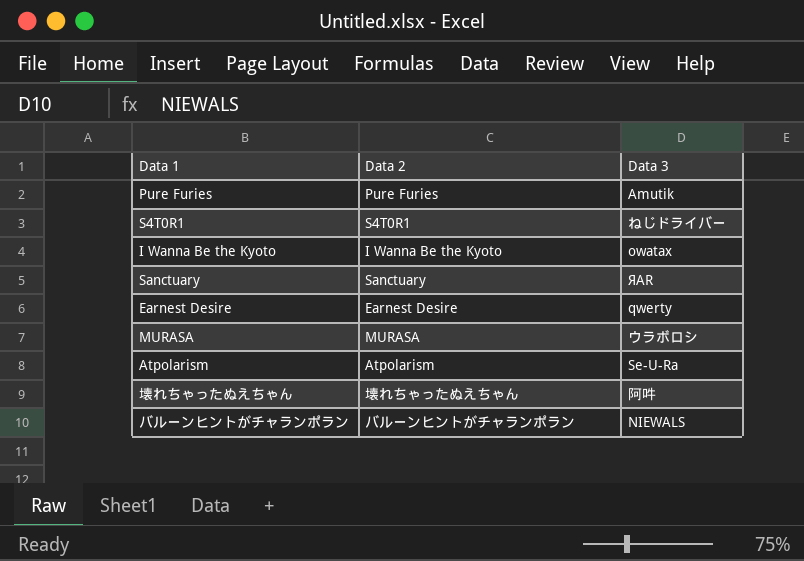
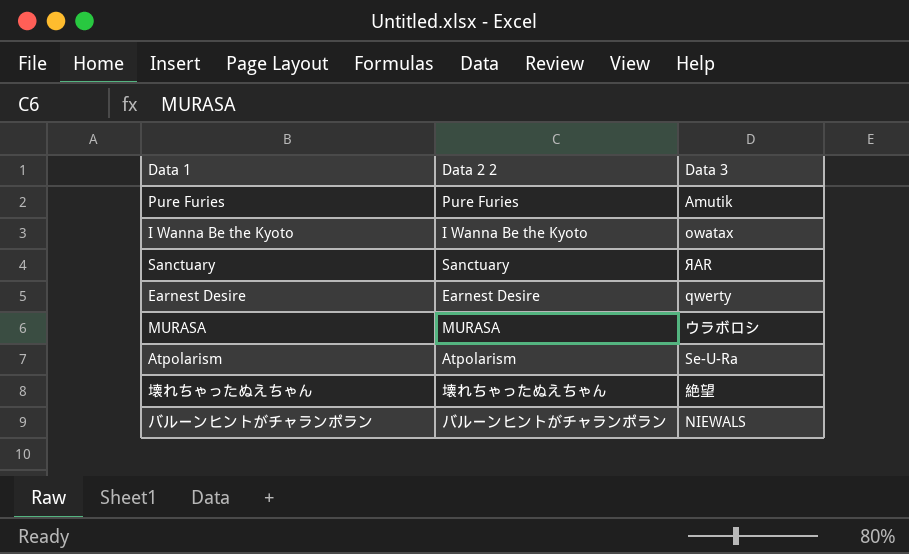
column name: Data 2 -> Data 2 2
row S4T0R1: S4T0R1 | ねじドライバー -> none
壊れちゃったぬえちゃん | Data 3: 阿吽 -> 絶望

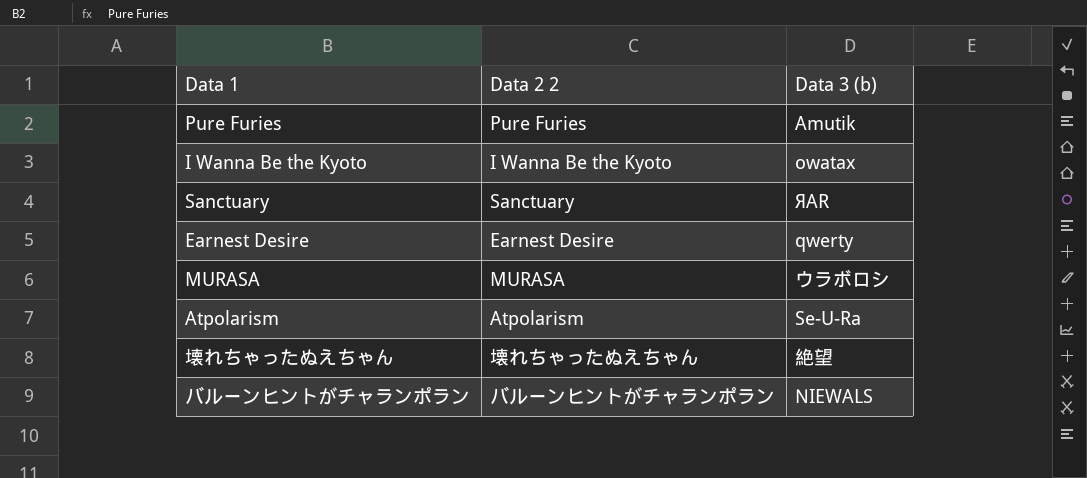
column name: Data 3 -> Data 3 (b)

